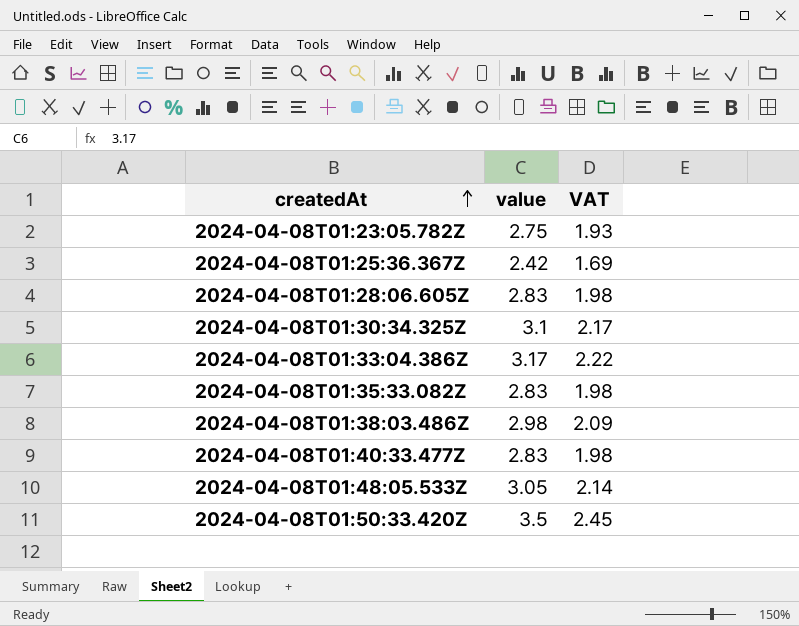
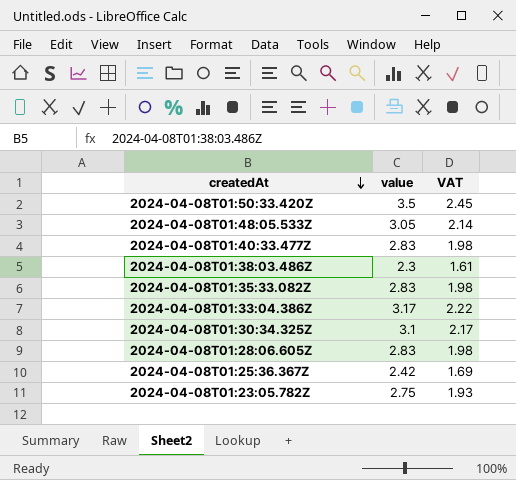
row order: createdAt ascending -> createdAt descending
2024-04-08T01:38:03.486Z | value: 2.98 -> 2.3
2024-04-08T01:38:03.486Z | VAT: 2.09 -> 1.61

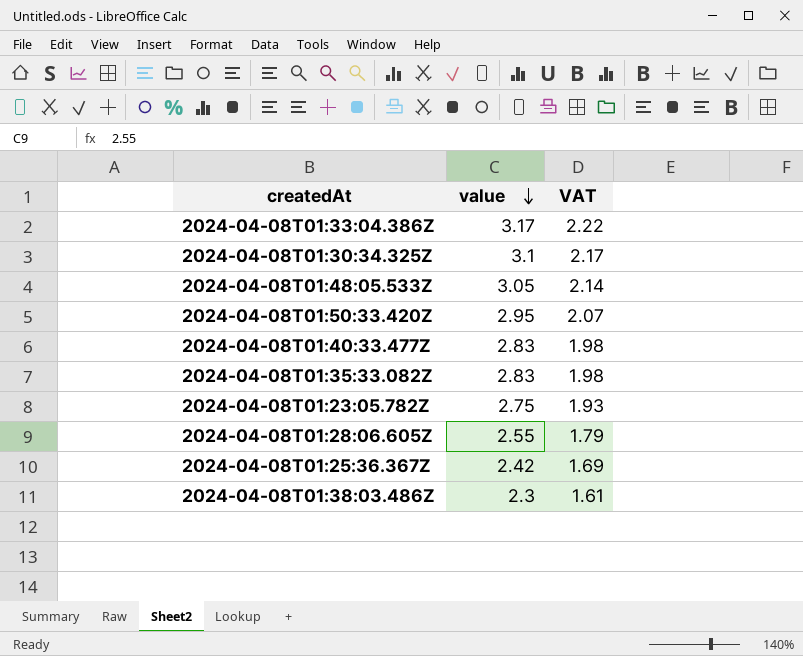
row order: createdAt descending -> value descending
2024-04-08T01:50:33.420Z | value: 3.5 -> 2.95
2024-04-08T01:50:33.420Z | VAT: 2.45 -> 2.07
2024-04-08T01:28:06.605Z | value: 2.83 -> 2.55
2024-04-08T01:28:06.605Z | VAT: 1.98 -> 1.79

